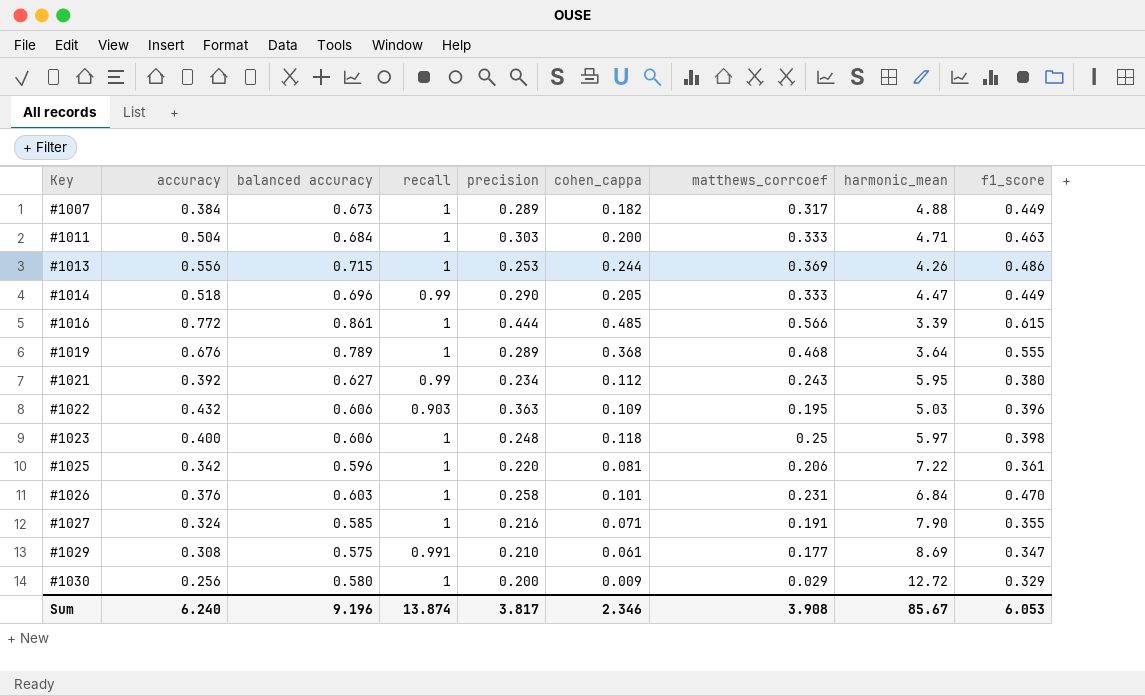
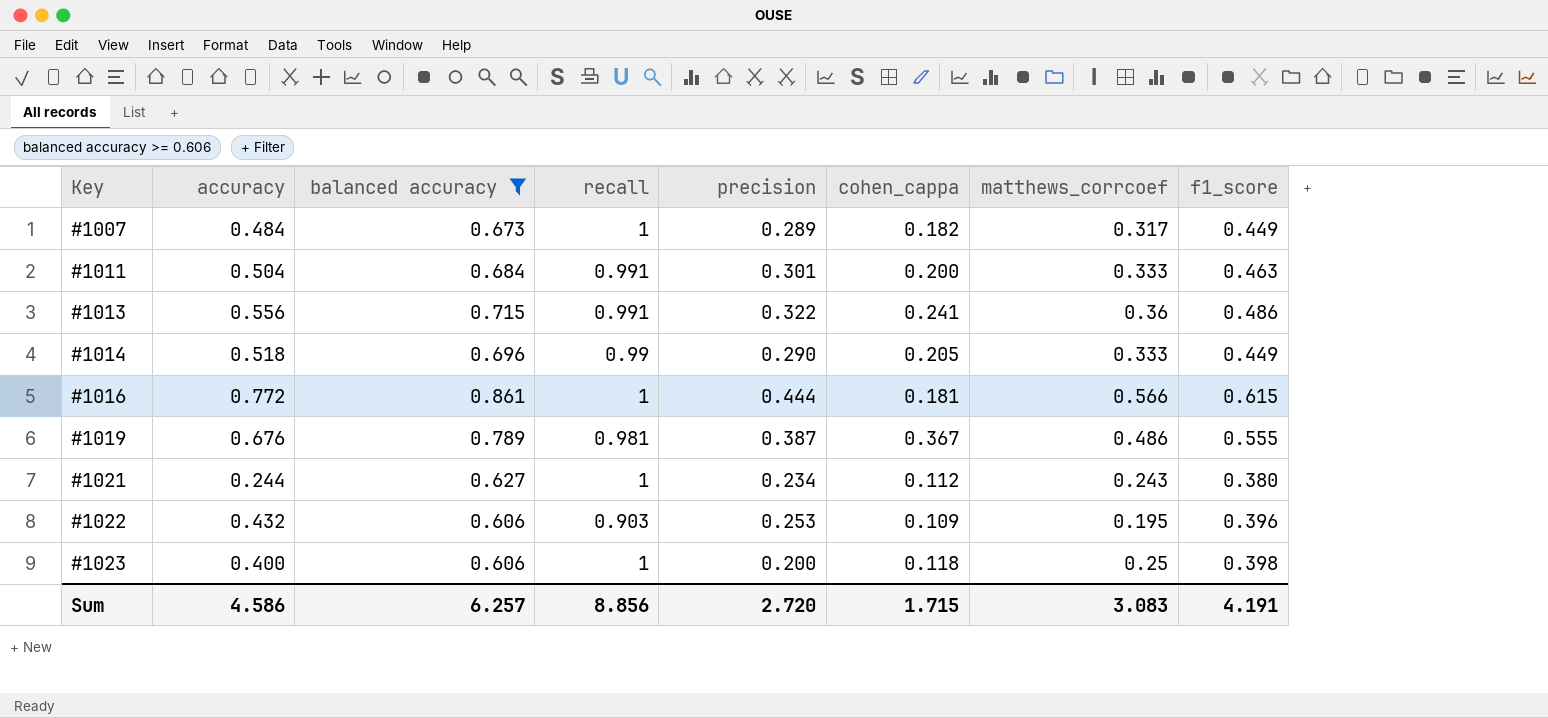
filter: none -> balanced accuracy >= 0.606
column harmonic_mean | position: 8 -> none
#1007 | accuracy: 0.384 -> 0.484
#1011 | recall: 1 -> 0.991
#1011 | precision: 0.303 -> 0.301
#1013 | recall: 1 -> 0.991
#1013 | precision: 0.253 -> 0.322
#1013 | cohen_cappa: 0.244 -> 0.241
#1013 | matthews_corrcoef: 0.369 -> 0.36
#1016 | cohen_cappa: 0.485 -> 0.181
#1019 | recall: 1 -> 0.981
#1019 | precision: 0.289 -> 0.387
#1019 | cohen_cappa: 0.368 -> 0.367
#1019 | matthews_corrcoef: 0.468 -> 0.486
#1021 | accuracy: 0.392 -> 0.244
#1021 | recall: 0.99 -> 1
#1022 | precision: 0.363 -> 0.253
#1023 | precision: 0.248 -> 0.200
Sum | accuracy: 6.240 -> 4.586
Sum | balanced accuracy: 9.196 -> 6.257
Sum | recall: 13.874 -> 8.856
Sum | precision: 3.817 -> 2.720
Sum | cohen_cappa: 2.346 -> 1.715
Sum | matthews_corrcoef: 3.908 -> 3.083
Sum | f1_score: 6.053 -> 4.191

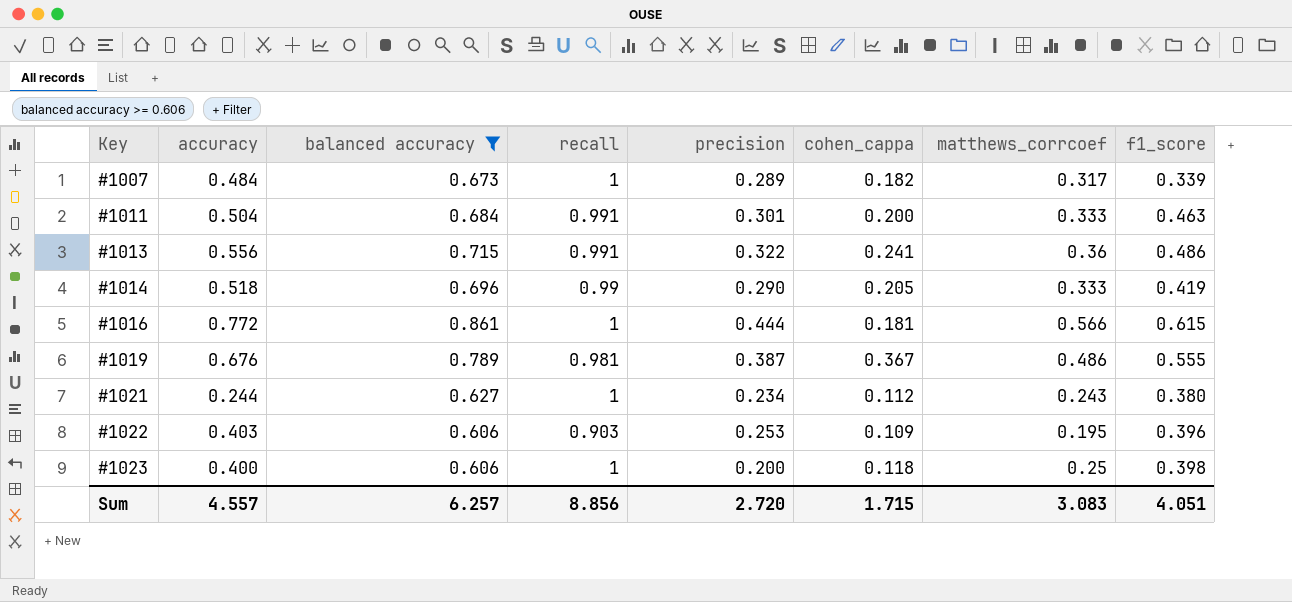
#1007 | f1_score: 0.449 -> 0.339
#1014 | f1_score: 0.449 -> 0.419
#1022 | accuracy: 0.432 -> 0.403
Sum | accuracy: 4.586 -> 4.557
Sum | f1_score: 4.191 -> 4.051

